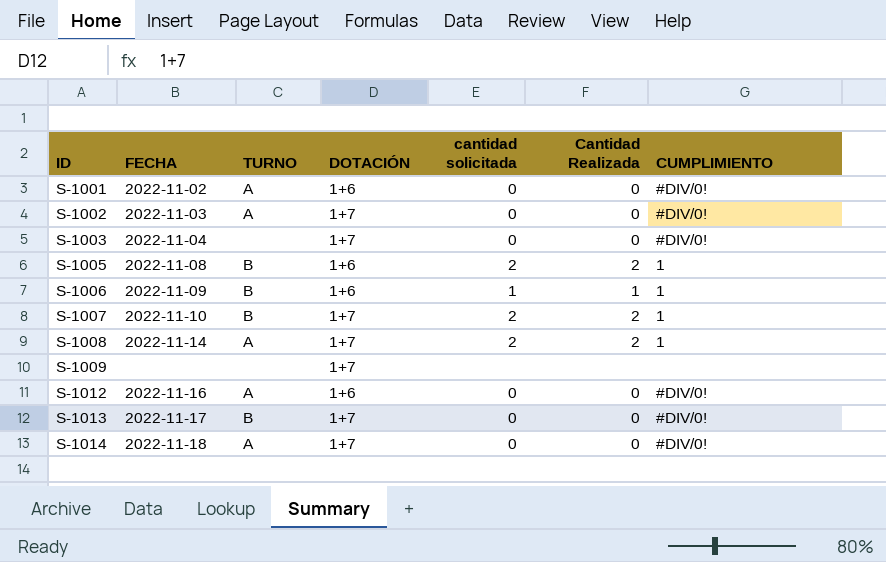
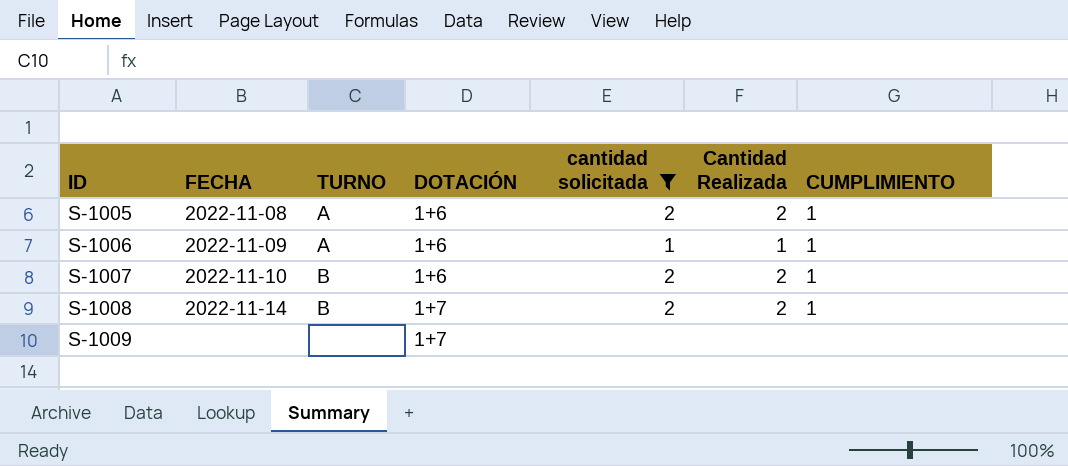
filter: none -> cantidad solicitada != 0
S-1005 | TURNO: B -> A
S-1006 | TURNO: B -> A
S-1007 | DOTACIÓN: 1+7 -> 1+6
S-1008 | TURNO: A -> B

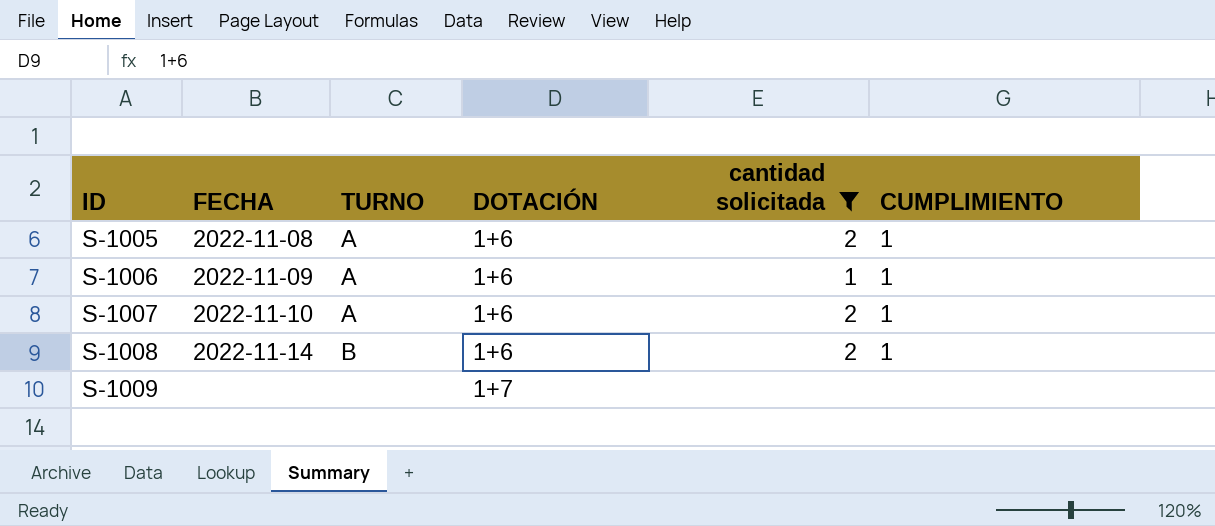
column Cantidad Realizada | position: 6 -> none
S-1007 | TURNO: B -> A
S-1008 | DOTACIÓN: 1+7 -> 1+6

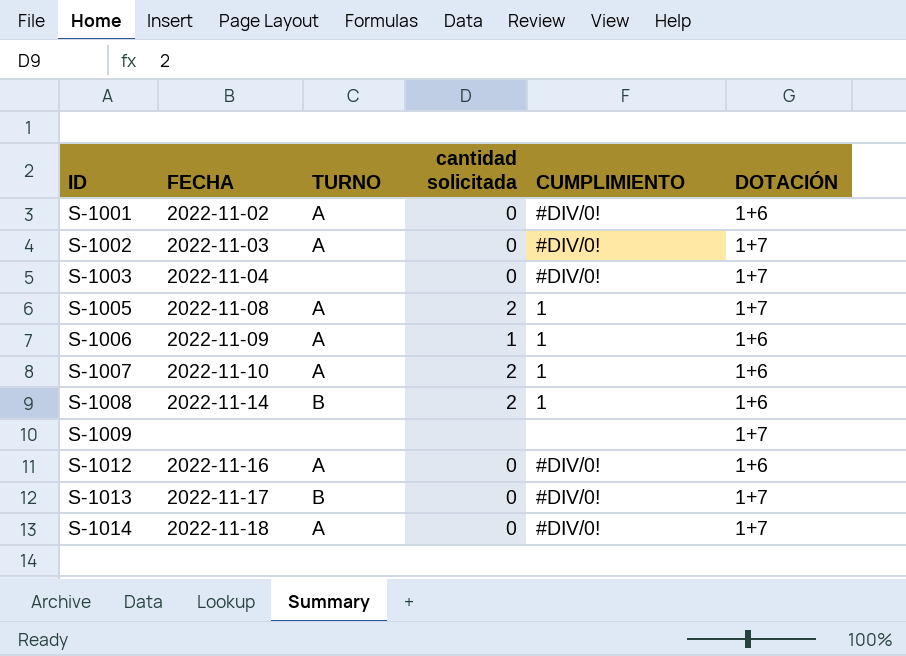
filter: cantidad solicitada != 0 -> none
column DOTACIÓN | position: 4 -> 6
S-1005 | DOTACIÓN: 1+6 -> 1+7

